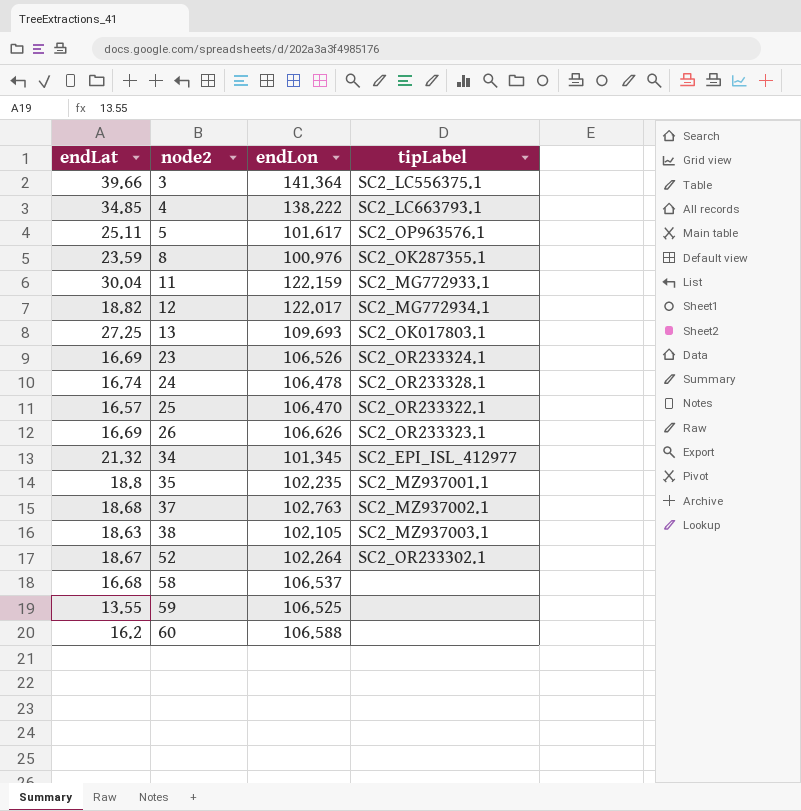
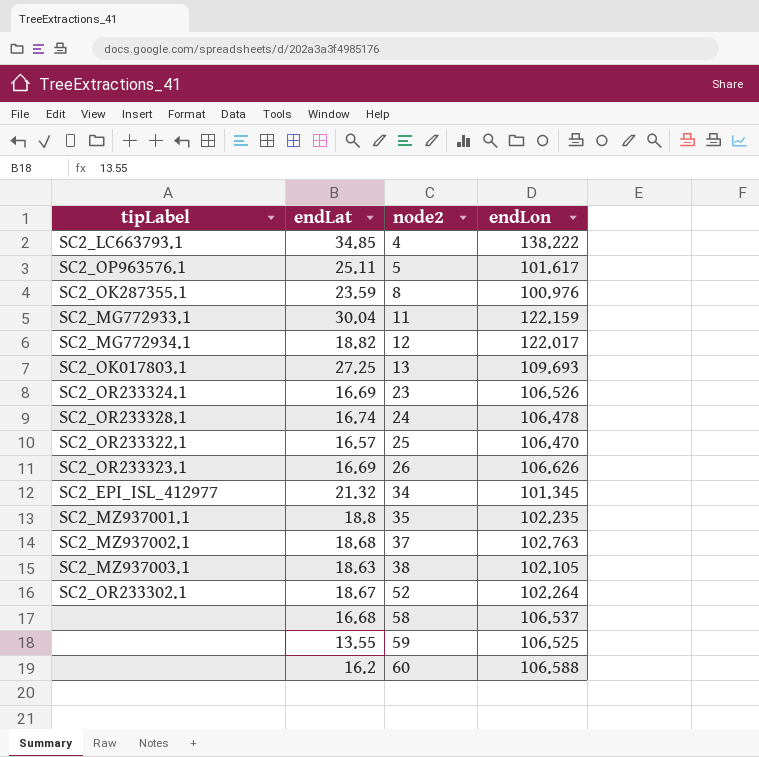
column tipLabel | position: 4 -> 1
row 3: 39.66 | 141.364 | SC2_LC556375.1 -> none

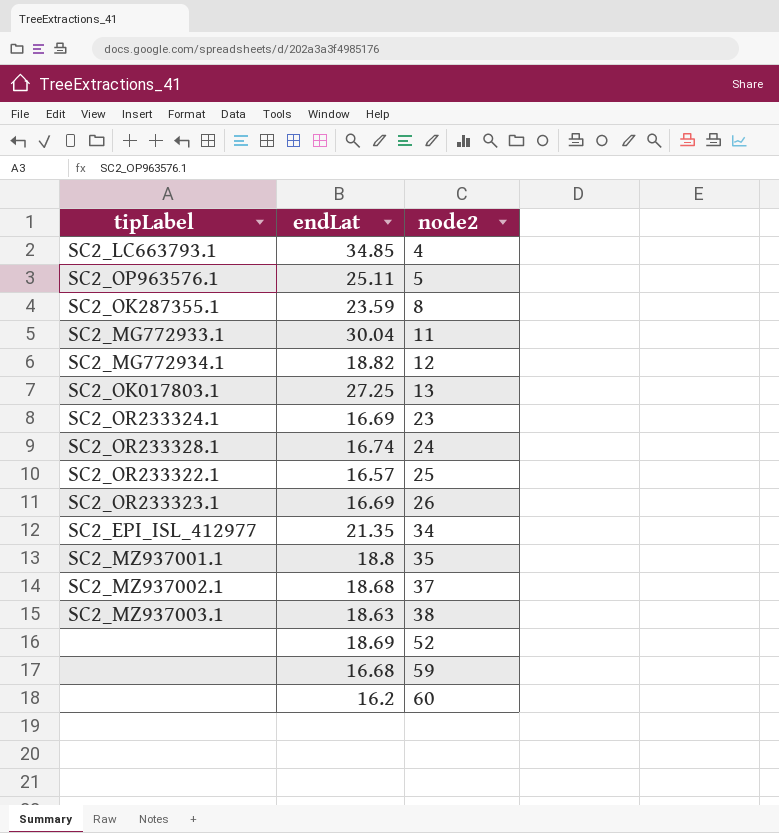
column endLon | position: 4 -> none
row 58: none | 16.68 | 106.537 -> none
34 | endLat: 21.32 -> 21.35
52 | tipLabel: SC2_OR233302.1 -> none
52 | endLat: 18.67 -> 18.69
59 | endLat: 13.55 -> 16.68

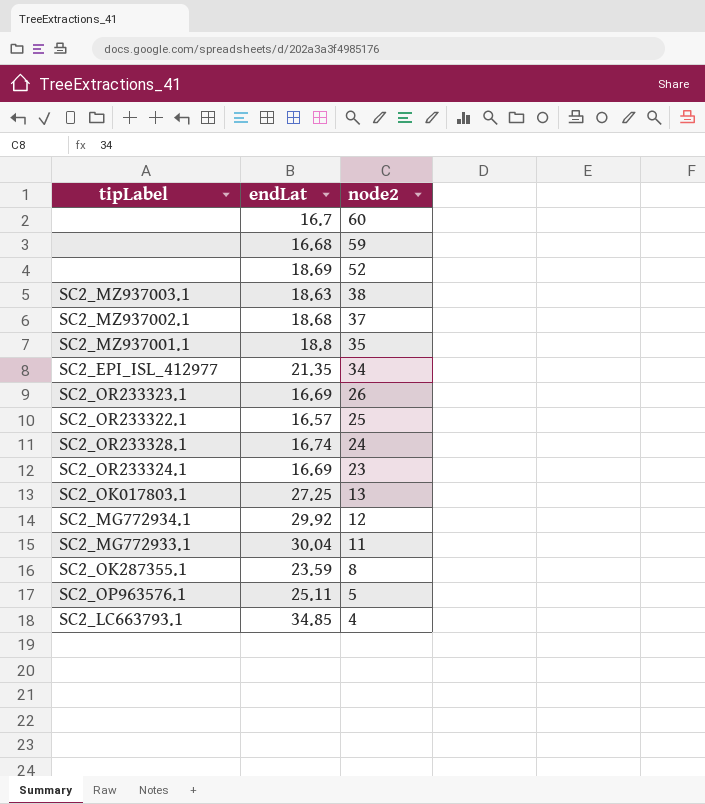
row order: node2 ascending -> node2 descending
60 | endLat: 16.2 -> 16.7
12 | endLat: 18.82 -> 29.92

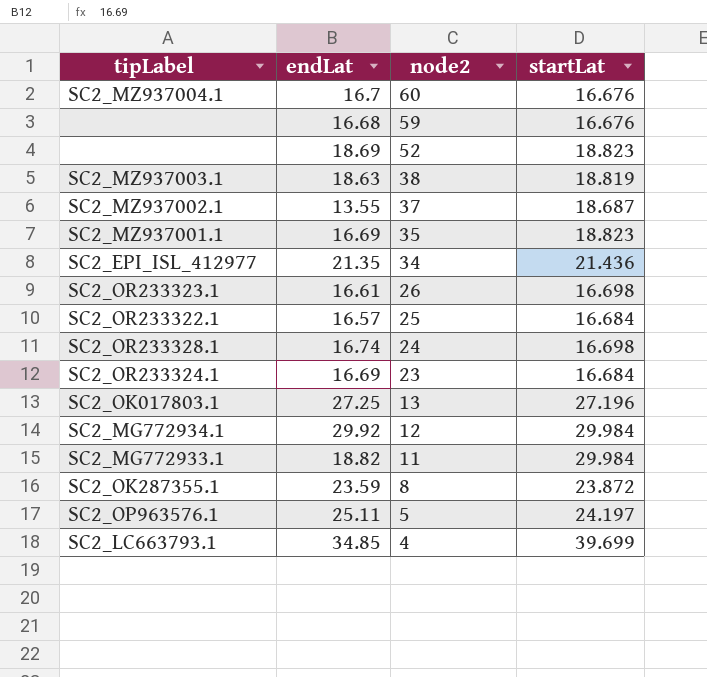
column startLat | position: none -> 4
60 | tipLabel: none -> SC2_MZ937004.1
37 | endLat: 18.68 -> 13.55
35 | endLat: 18.8 -> 16.69
26 | endLat: 16.69 -> 16.61
11 | endLat: 30.04 -> 18.82

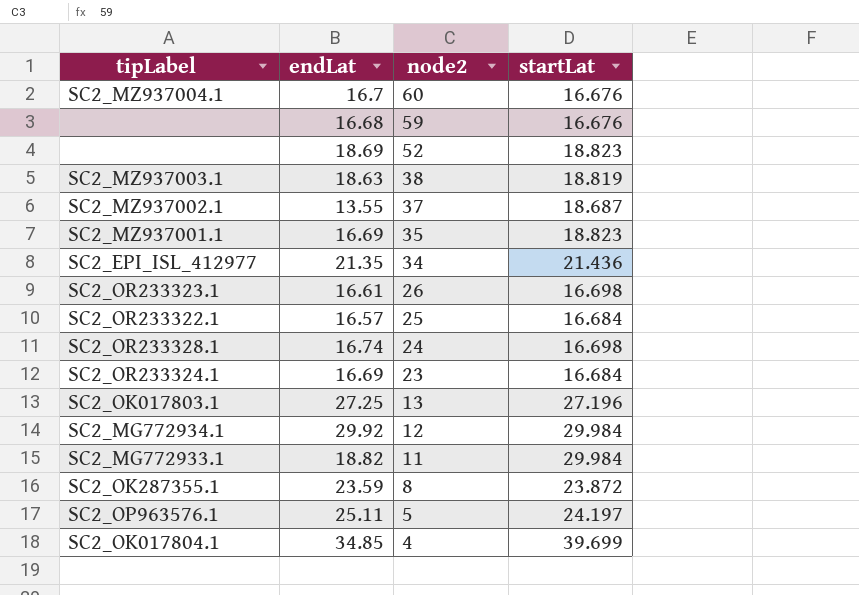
4 | tipLabel: SC2_LC663793.1 -> SC2_OK017804.1

